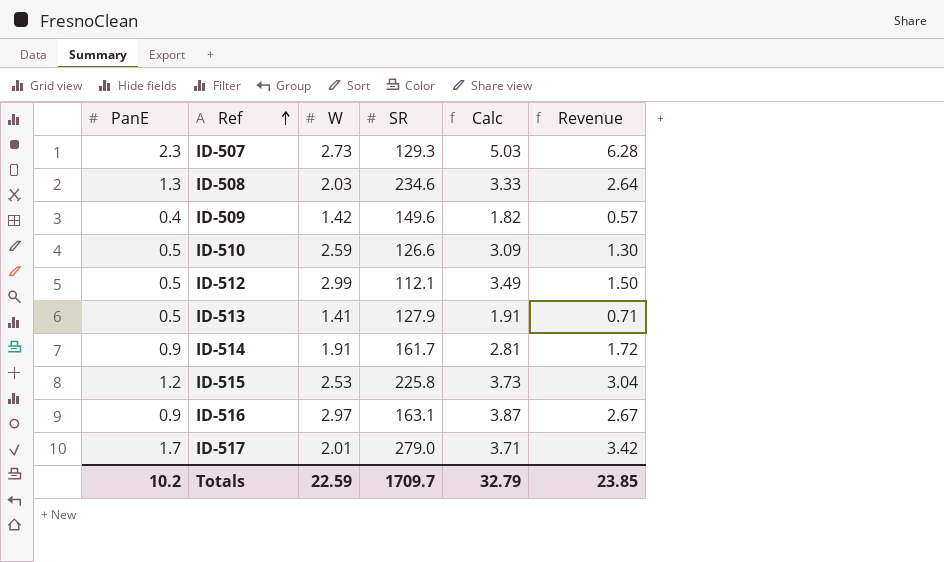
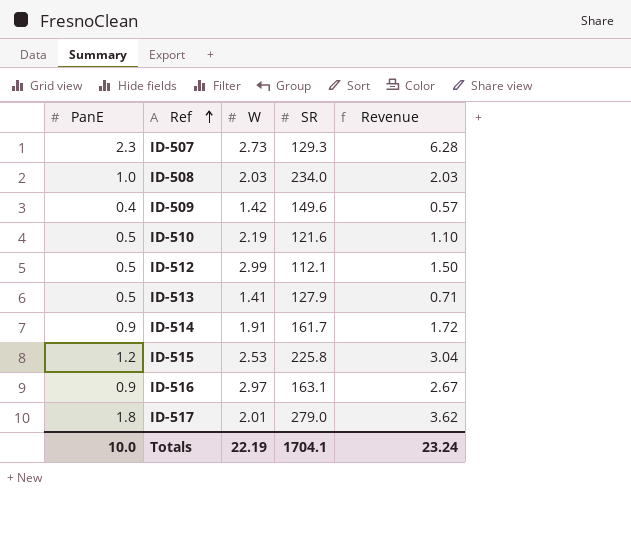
column Calc | formula: [PanE] + [W] -> none
ID-508 | PanE: 1.3 -> 1.0
ID-508 | SR: 234.6 -> 234.0
ID-508 | Revenue: 2.64 -> 2.03
ID-510 | W: 2.59 -> 2.19
ID-510 | SR: 126.6 -> 121.6
ID-510 | Revenue: 1.30 -> 1.10
ID-517 | PanE: 1.7 -> 1.8
ID-517 | Revenue: 3.42 -> 3.62
Totals | PanE: 10.2 -> 10.0
Totals | W: 22.59 -> 22.19
Totals | SR: 1709.7 -> 1704.1
Totals | Revenue: 23.85 -> 23.24

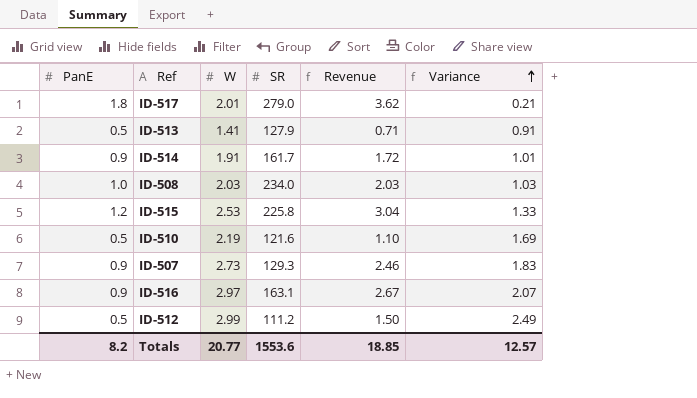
row order: Ref ascending -> Variance ascending
column Variance | formula: none -> [W] - [PanE]
row ID-509: 0.4 | 1.42 | 149.6 | 0.57 -> none
ID-507 | PanE: 2.3 -> 0.9
ID-507 | Revenue: 6.28 -> 2.46
ID-512 | SR: 112.1 -> 111.2
Totals | PanE: 10.0 -> 8.2
Totals | W: 22.19 -> 20.77
Totals | SR: 1704.1 -> 1553.6
Totals | Revenue: 23.24 -> 18.85

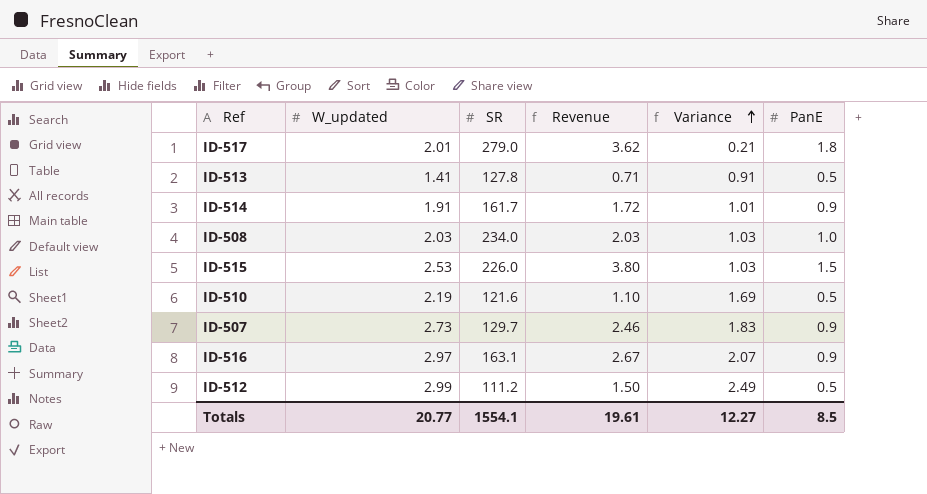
column name: W -> W_updated
column PanE | position: 1 -> 6
ID-513 | SR: 127.9 -> 127.8
ID-515 | SR: 225.8 -> 226.0
ID-515 | Revenue: 3.04 -> 3.80
ID-515 | Variance: 1.33 -> 1.03
ID-515 | PanE: 1.2 -> 1.5
ID-507 | SR: 129.3 -> 129.7
Totals | SR: 1553.6 -> 1554.1
Totals | Revenue: 18.85 -> 19.61
Totals | Variance: 12.57 -> 12.27
Totals | PanE: 8.2 -> 8.5

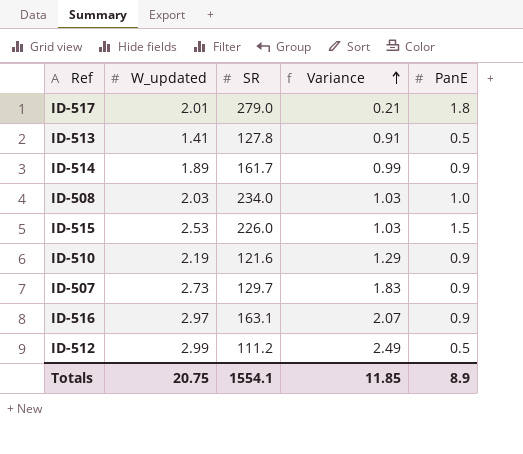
column Revenue | formula: [W_updated] * [PanE] -> none
ID-514 | W_updated: 1.91 -> 1.89
ID-514 | Variance: 1.01 -> 0.99
ID-510 | Variance: 1.69 -> 1.29
ID-510 | PanE: 0.5 -> 0.9
Totals | W_updated: 20.77 -> 20.75
Totals | Variance: 12.27 -> 11.85
Totals | PanE: 8.5 -> 8.9

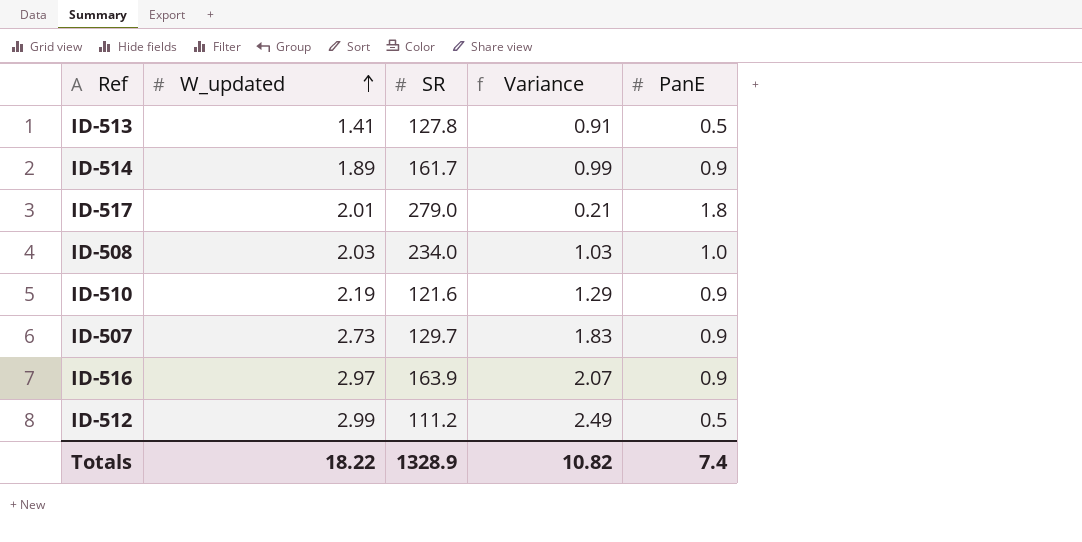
row order: Variance ascending -> W_updated ascending
row ID-515: 2.53 | 226.0 | 1.03 | 1.5 -> none
ID-516 | SR: 163.1 -> 163.9
Totals | W_updated: 20.75 -> 18.22
Totals | SR: 1554.1 -> 1328.9
Totals | Variance: 11.85 -> 10.82
Totals | PanE: 8.9 -> 7.4

